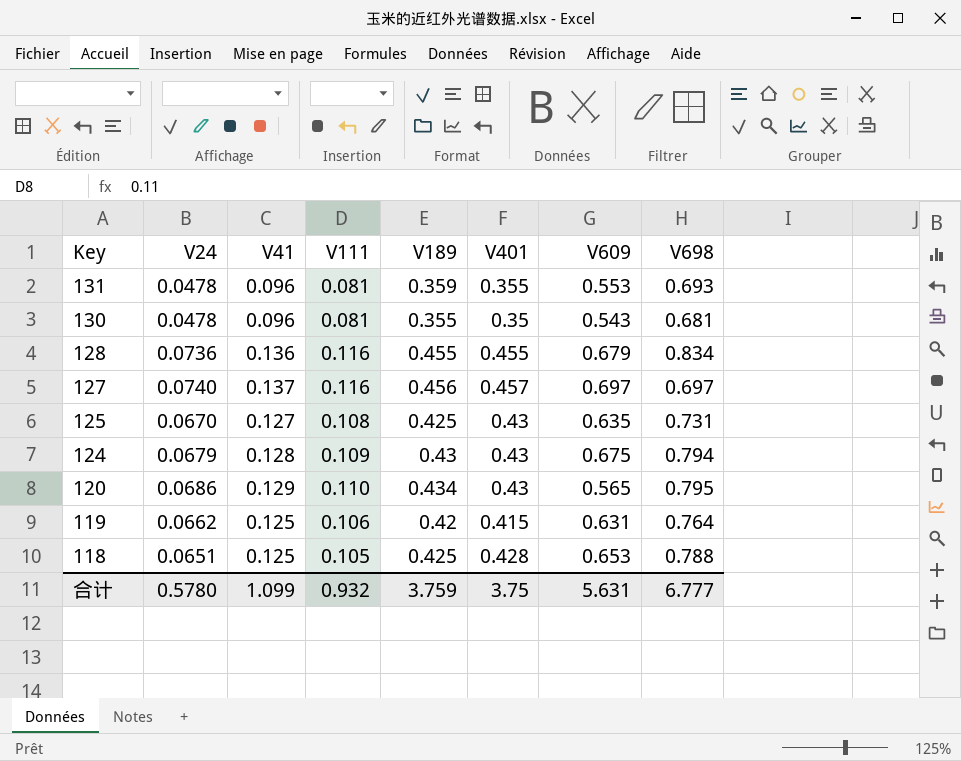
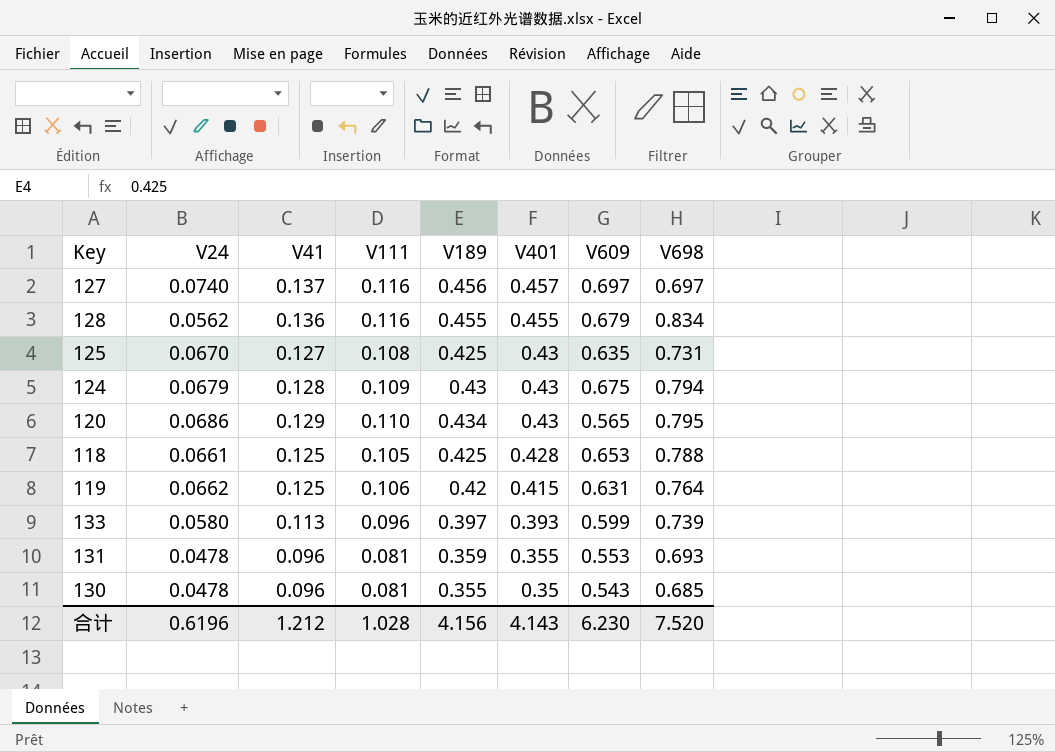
row order: Key descending -> V401 descending
128 | V24: 0.0736 -> 0.0562
118 | V24: 0.0651 -> 0.0661
row 133: none -> 0.0580 | 0.113 | 0.096 | 0.397 | 0.393 | 0.599 | 0.739
130 | V698: 0.681 -> 0.685
合计 | V24: 0.5780 -> 0.6196
合计 | V41: 1.099 -> 1.212
合计 | V111: 0.932 -> 1.028
合计 | V189: 3.759 -> 4.156
合计 | V401: 3.75 -> 4.143
合计 | V609: 5.631 -> 6.230
合计 | V698: 6.777 -> 7.520

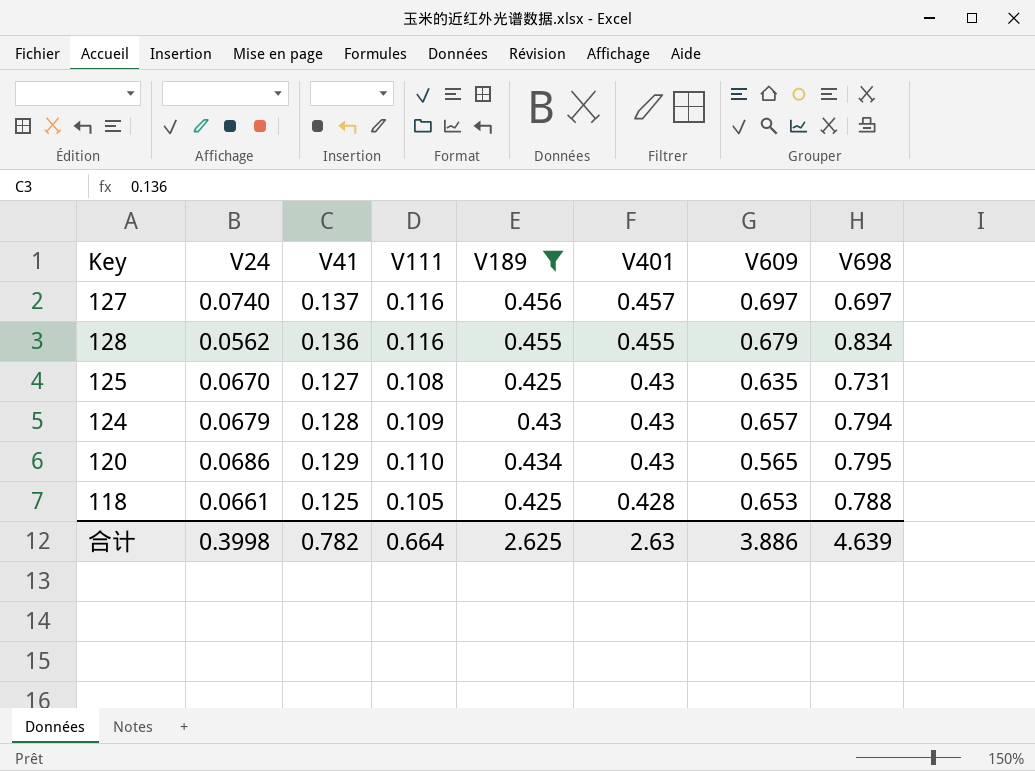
filter: none -> V189 >= 0.425
124 | V609: 0.675 -> 0.657
合计 | V24: 0.6196 -> 0.3998
合计 | V41: 1.212 -> 0.782
合计 | V111: 1.028 -> 0.664
合计 | V189: 4.156 -> 2.625
合计 | V401: 4.143 -> 2.63
合计 | V609: 6.230 -> 3.886
合计 | V698: 7.520 -> 4.639

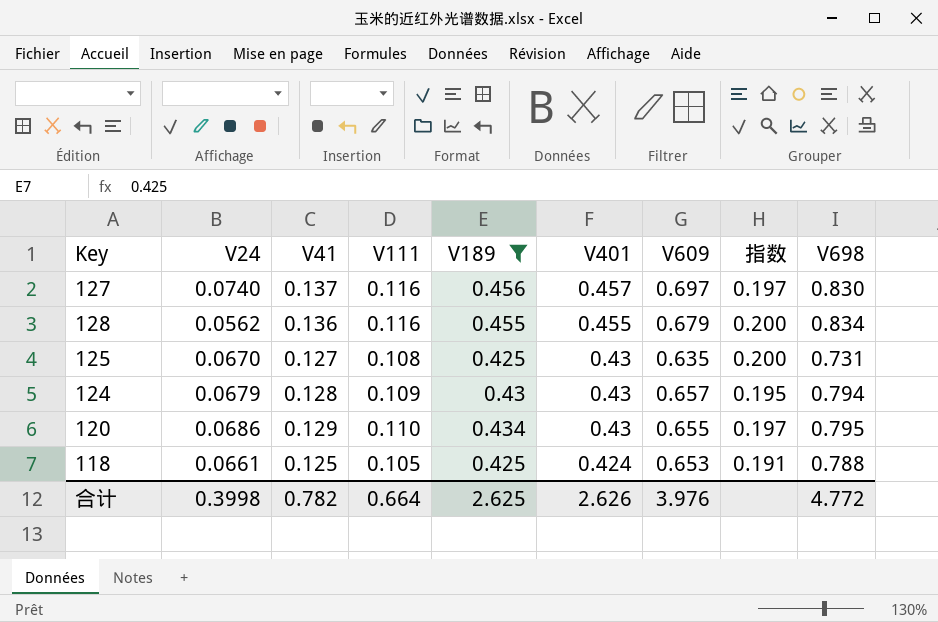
column 指数 | formula: none -> [V41] / [V609]
127 | V698: 0.697 -> 0.830
120 | V609: 0.565 -> 0.655
118 | V401: 0.428 -> 0.424
合计 | V401: 2.63 -> 2.626
合计 | V609: 3.886 -> 3.976
合计 | V698: 4.639 -> 4.772

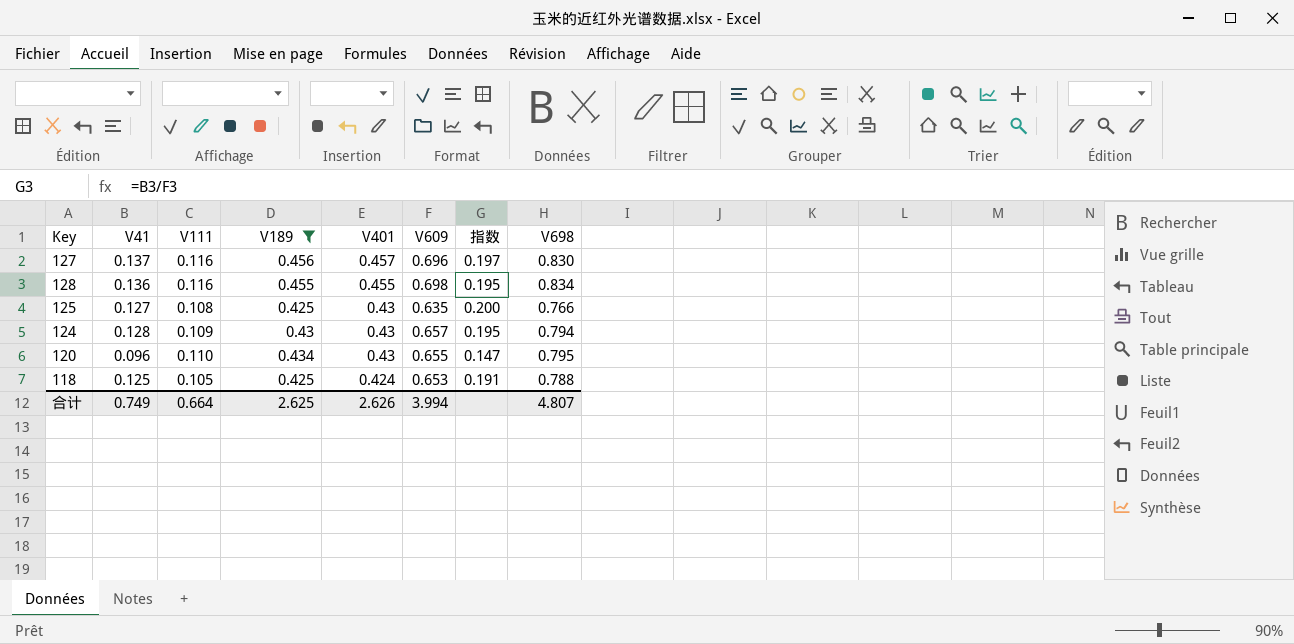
column V24 | position: 2 -> none
127 | V609: 0.697 -> 0.696
128 | V609: 0.679 -> 0.698
128 | 指数: 0.200 -> 0.195
125 | V698: 0.731 -> 0.766
120 | V41: 0.129 -> 0.096
120 | 指数: 0.197 -> 0.147
合计 | V41: 0.782 -> 0.749
合计 | V609: 3.976 -> 3.994
合计 | V698: 4.772 -> 4.807

